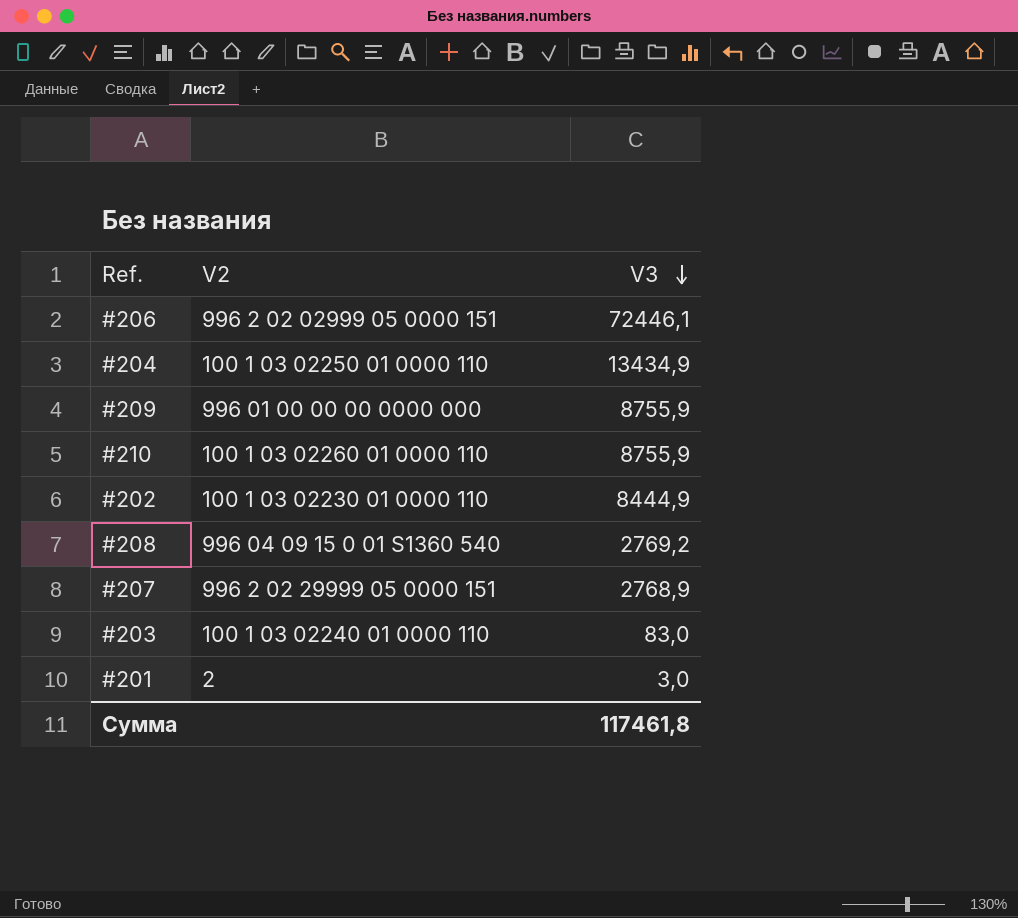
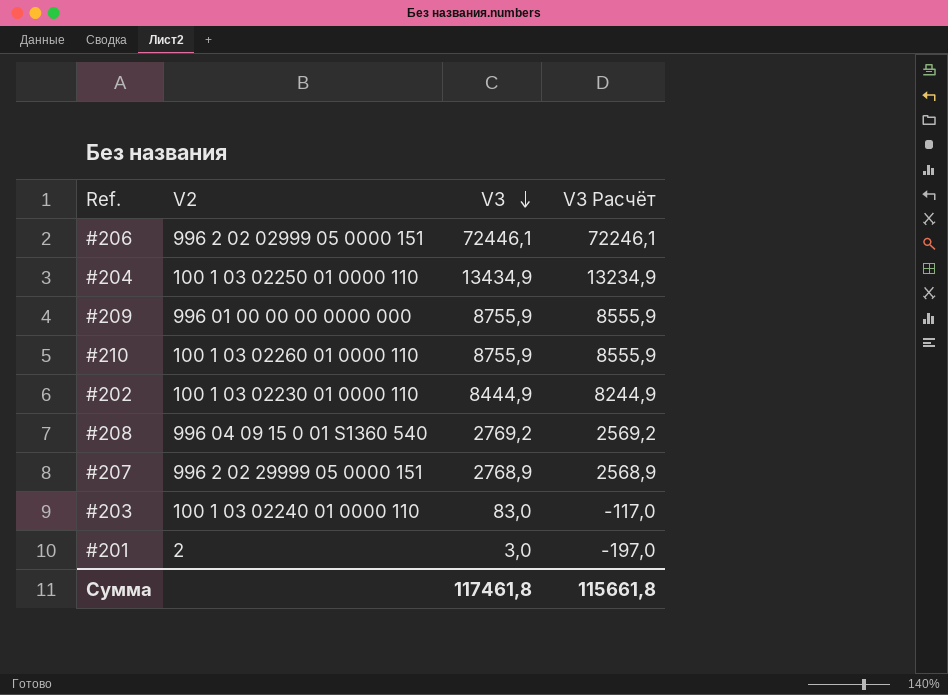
column V3 Расчёт | formula: none -> [V3] - 200

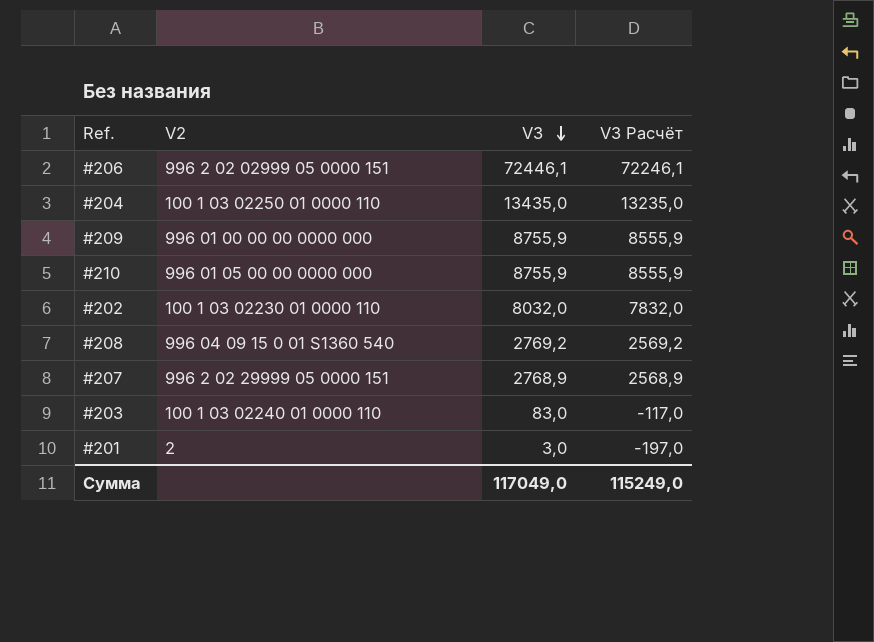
#204 | V3: 13434,9 -> 13435,0
#204 | V3 Расчёт: 13234,9 -> 13235,0
#210 | V2: 100 1 03 02260 01 0000 110 -> 996 01 05 00 00 0000 000
#202 | V3: 8444,9 -> 8032,0
#202 | V3 Расчёт: 8244,9 -> 7832,0
Сумма | V3: 117461,8 -> 117049,0
Сумма | V3 Расчёт: 115661,8 -> 115249,0

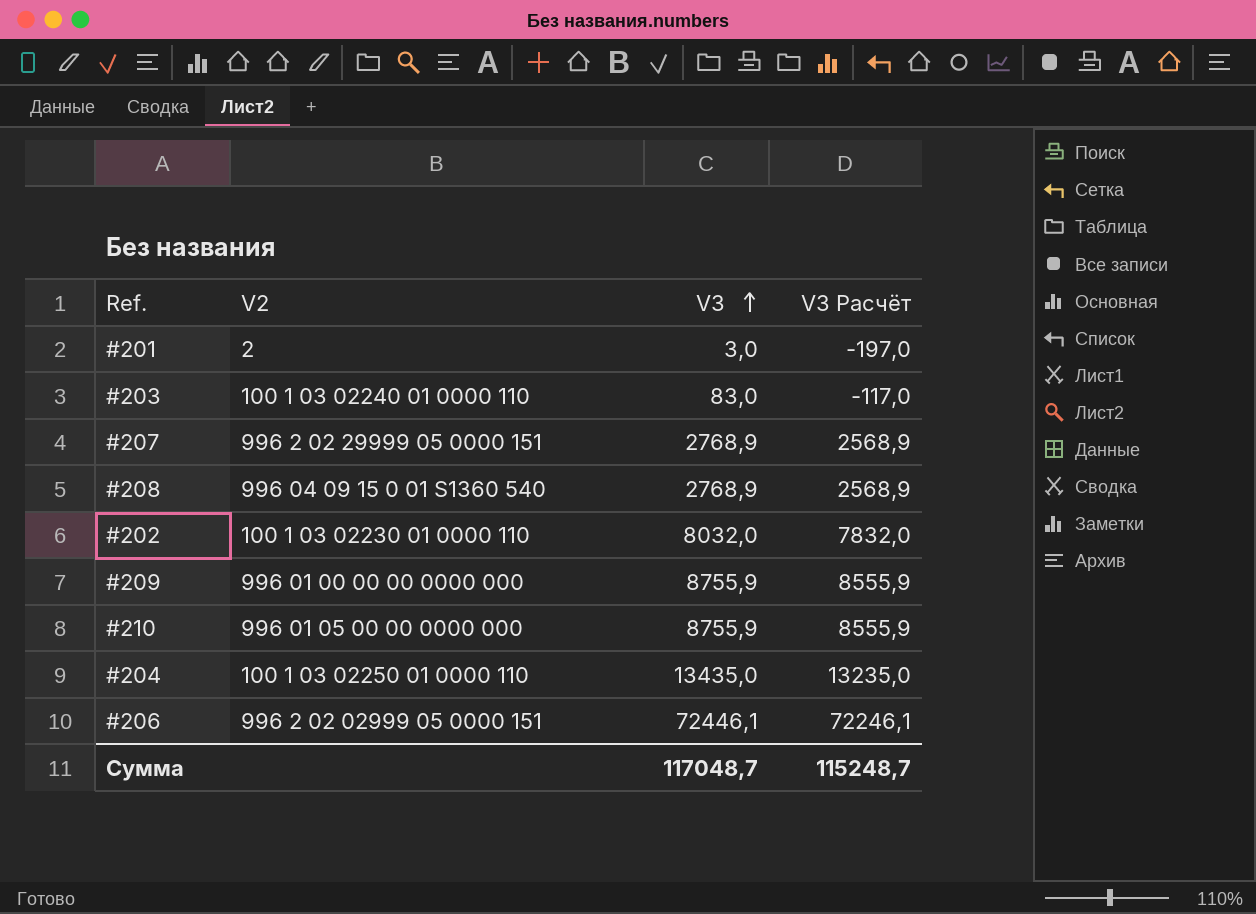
row order: V3 descending -> V3 ascending
#208 | V3: 2769,2 -> 2768,9
#208 | V3 Расчёт: 2569,2 -> 2568,9
Сумма | V3: 117049,0 -> 117048,7
Сумма | V3 Расчёт: 115249,0 -> 115248,7

